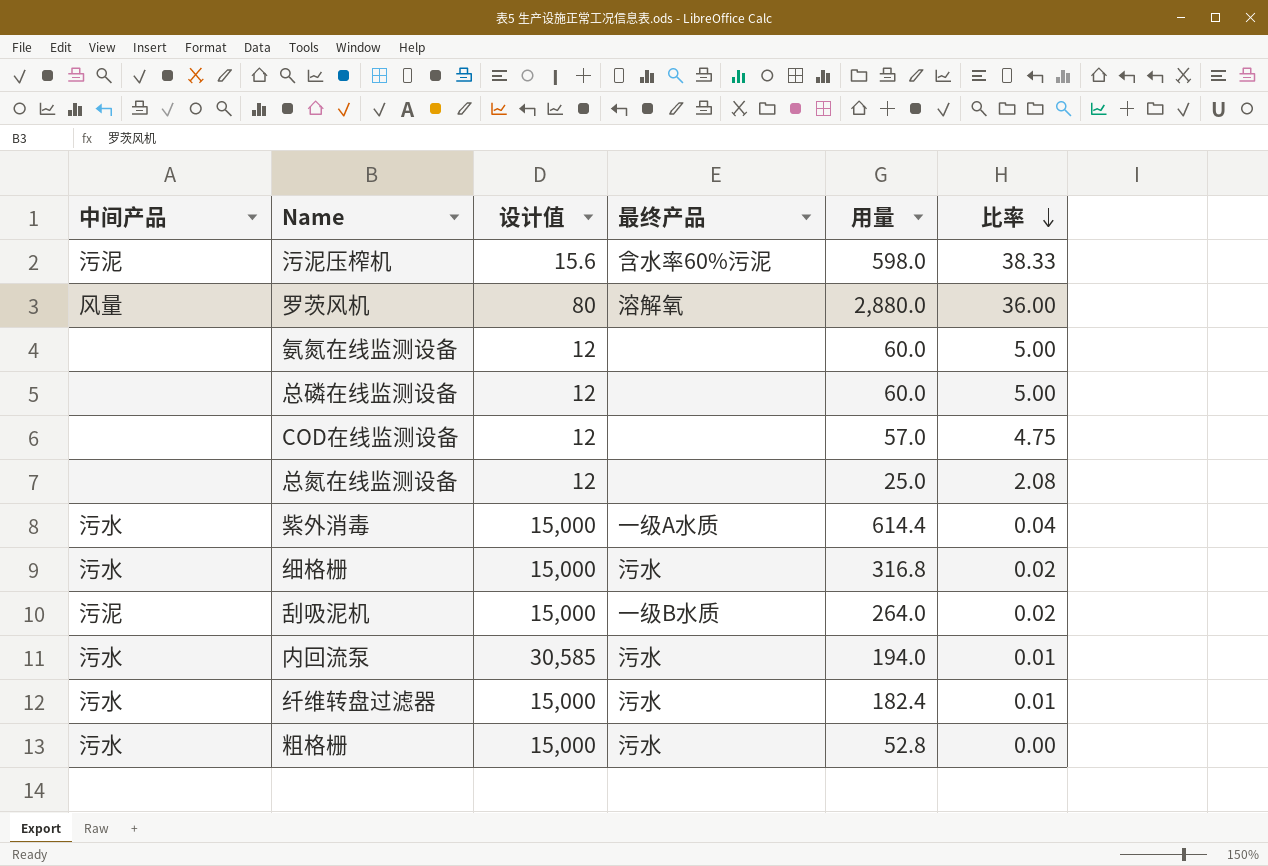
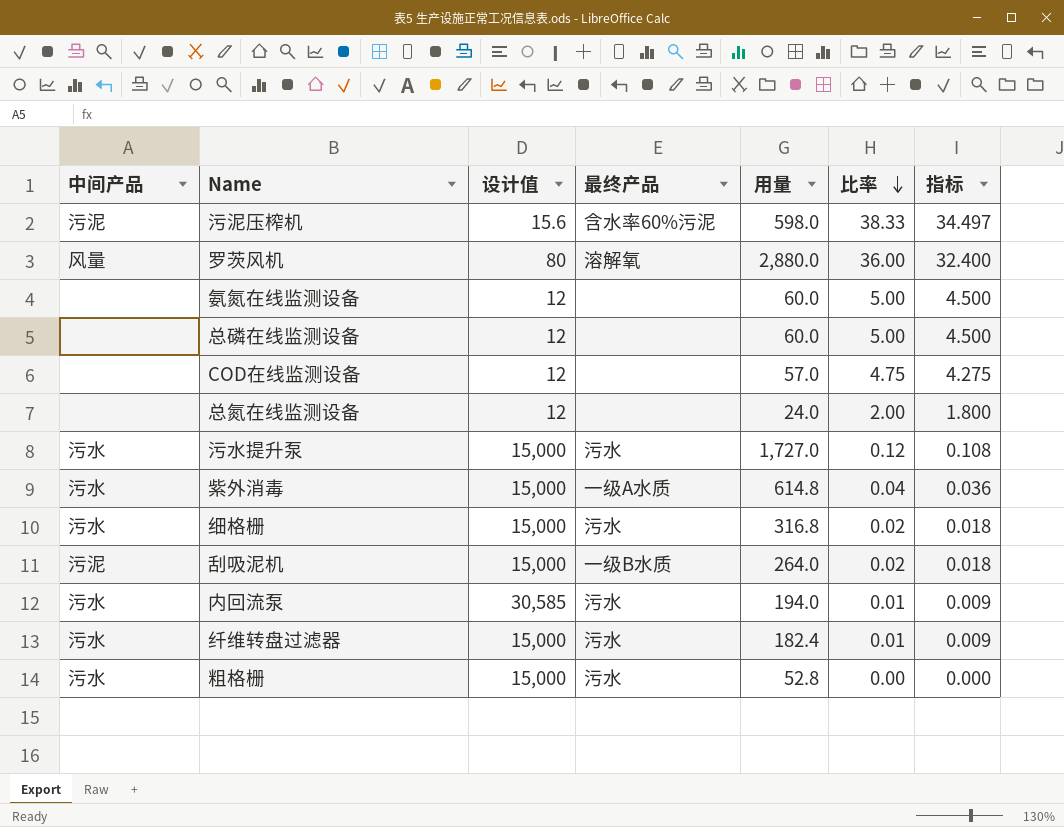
column 指标 | formula: none -> [比率] * 0.9
总氮在线监测设备 | 用量: 25.0 -> 24.0
总氮在线监测设备 | 比率: 2.08 -> 2.00
row 污水提升泵: none -> 污水 | 15,000 | 污水 | 1,727.0 | 0.12 | 0.108
紫外消毒 | 用量: 614.4 -> 614.8

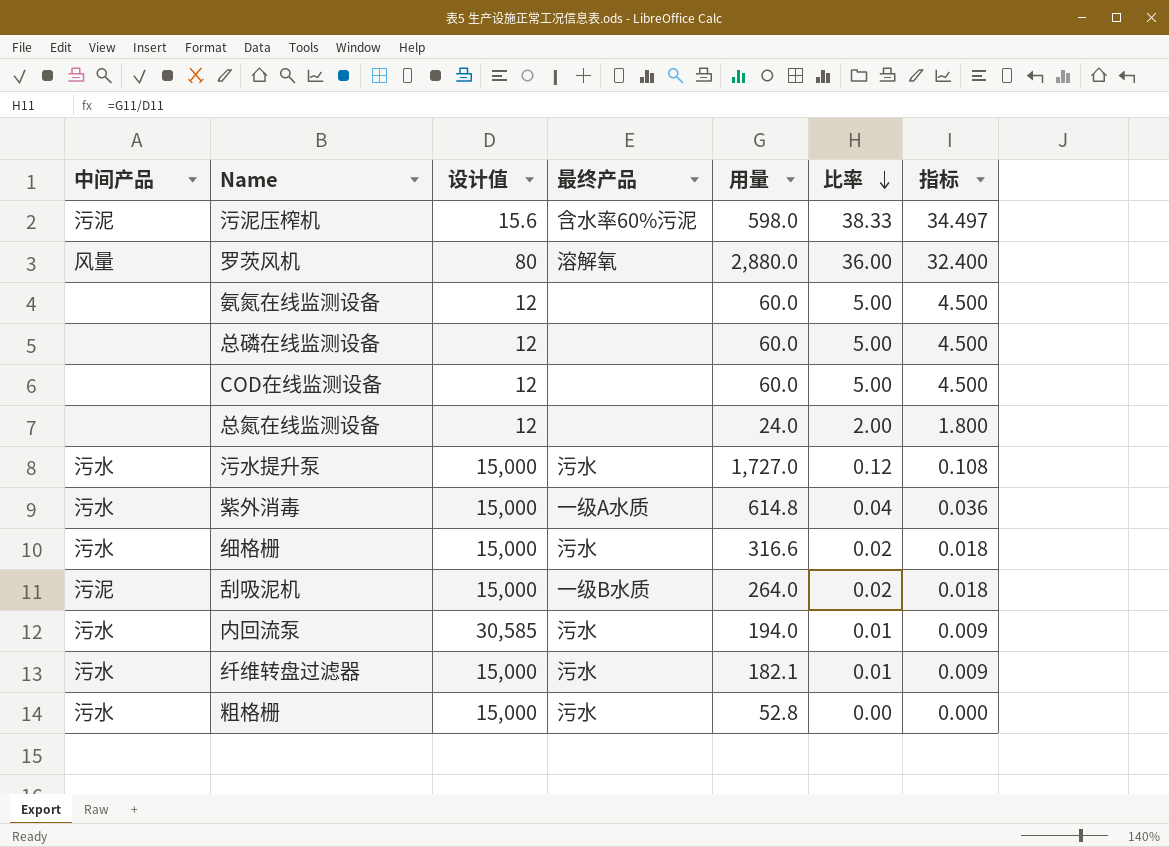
COD在线监测设备 | 用量: 57.0 -> 60.0
COD在线监测设备 | 比率: 4.75 -> 5.00
COD在线监测设备 | 指标: 4.275 -> 4.500
细格栅 | 用量: 316.8 -> 316.6
纤维转盘过滤器 | 用量: 182.4 -> 182.1

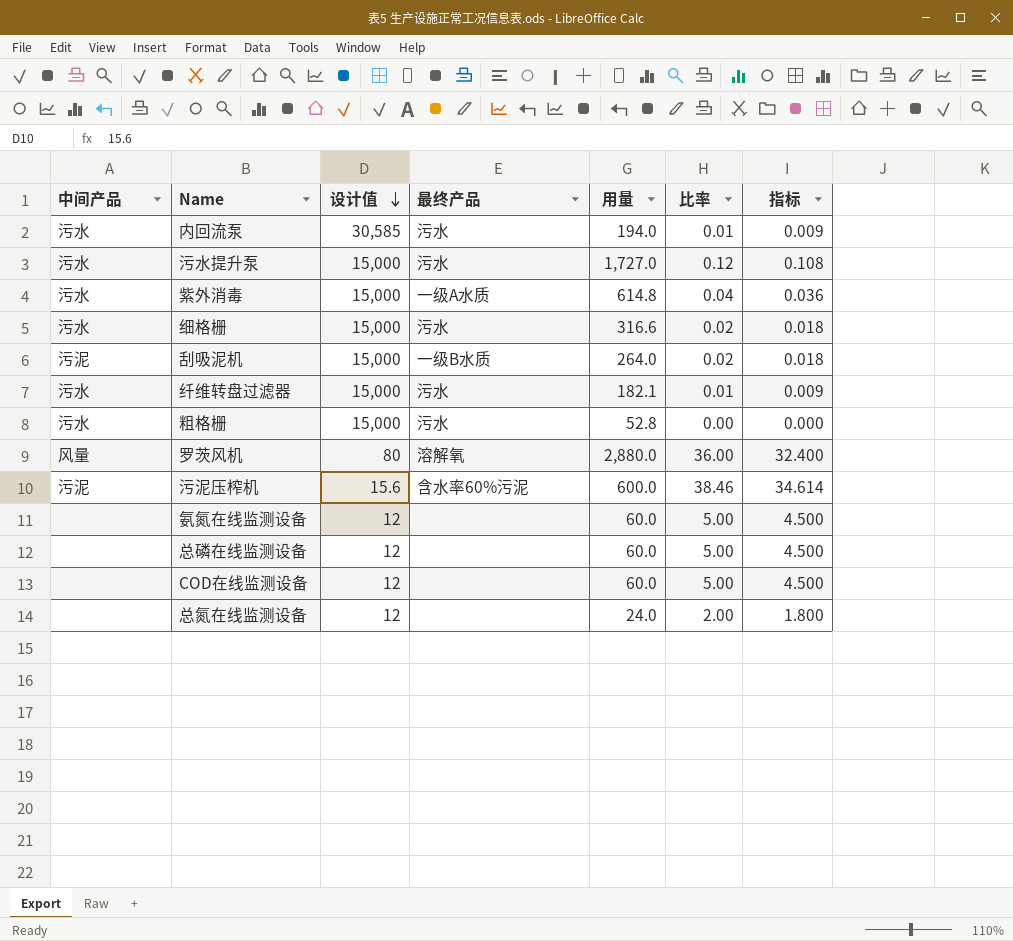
row order: 比率 descending -> 设计值 descending
污泥压榨机 | 用量: 598.0 -> 600.0
污泥压榨机 | 比率: 38.33 -> 38.46
污泥压榨机 | 指标: 34.497 -> 34.614

